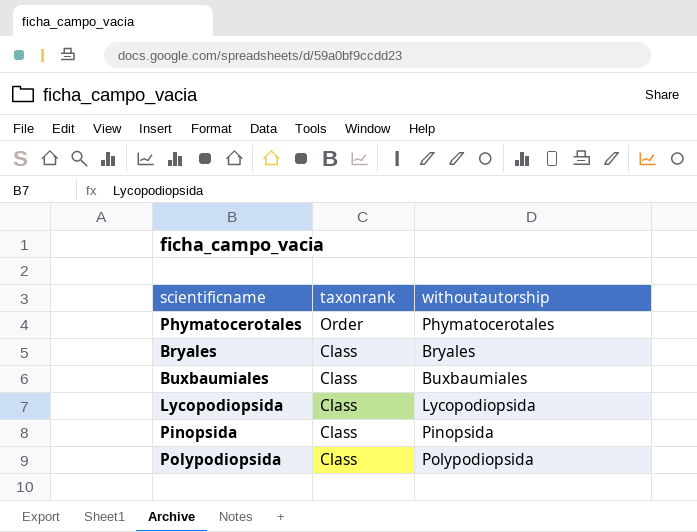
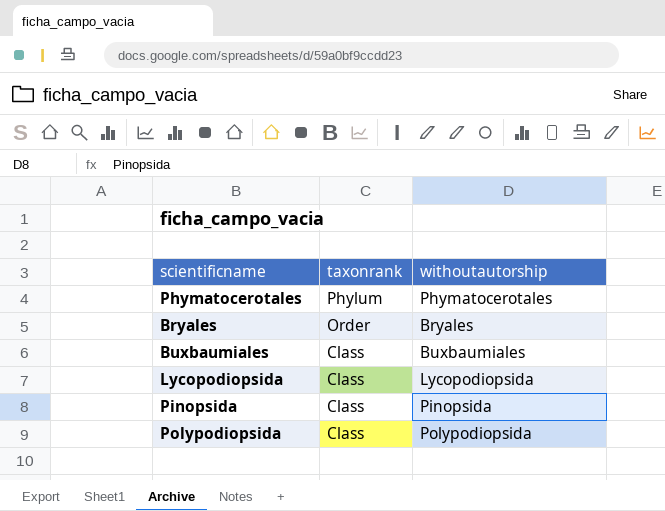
Phymatocerotales | taxonrank: Order -> Phylum
Bryales | taxonrank: Class -> Order

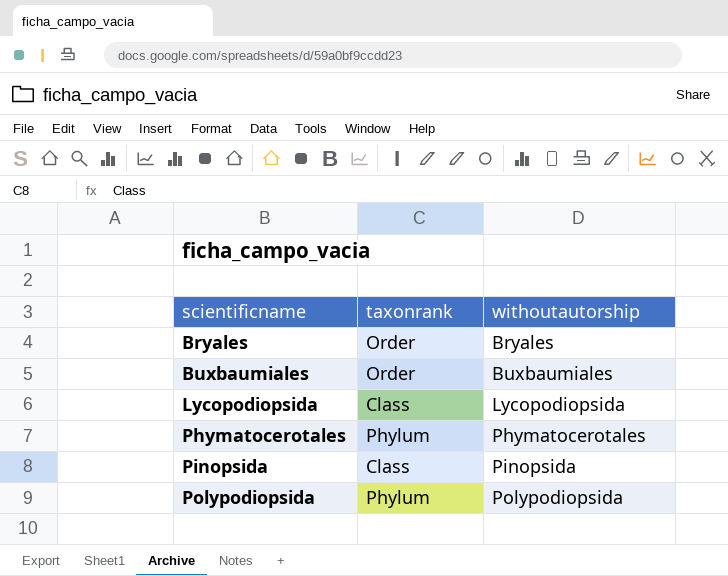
row order: taxonrank descending -> scientificname ascending
Buxbaumiales | taxonrank: Class -> Order
Polypodiopsida | taxonrank: Class -> Phylum

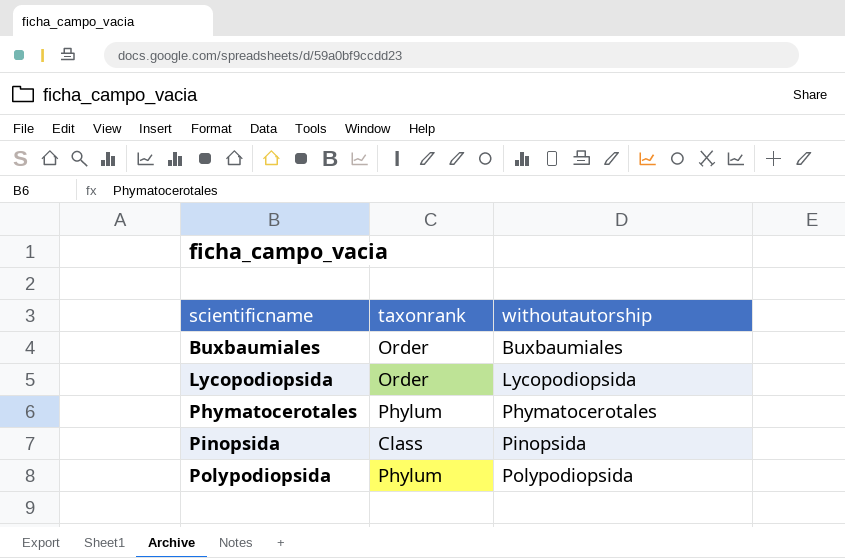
row Bryales: Order | Bryales -> none
Lycopodiopsida | taxonrank: Class -> Order

